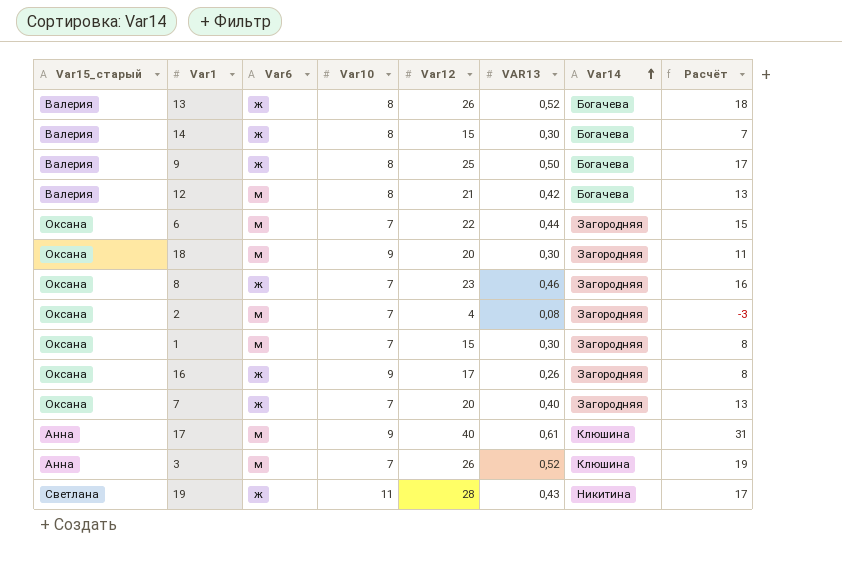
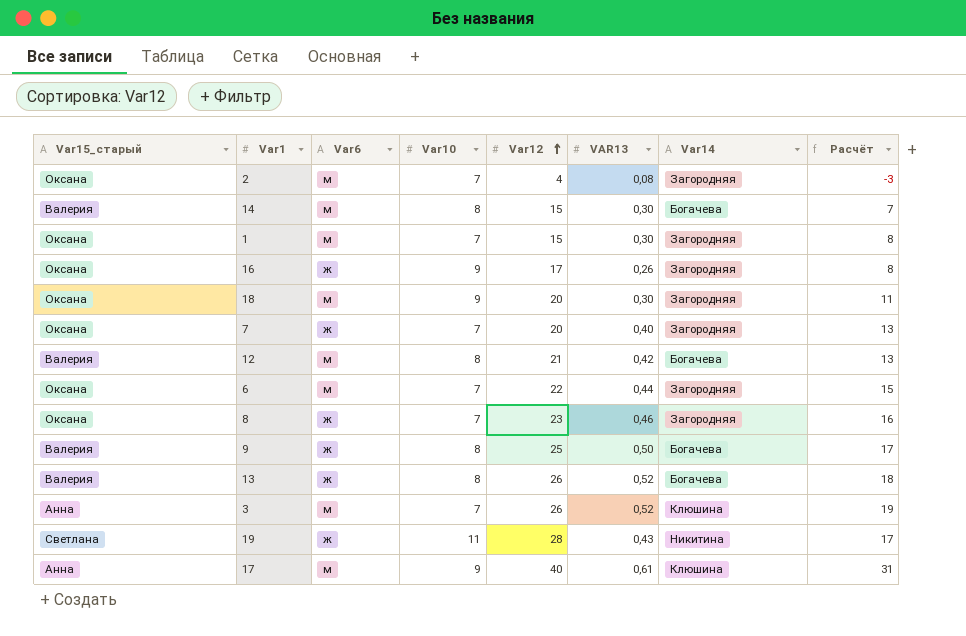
row order: Var14 ascending -> Var12 ascending
14 | Var6: ж -> м

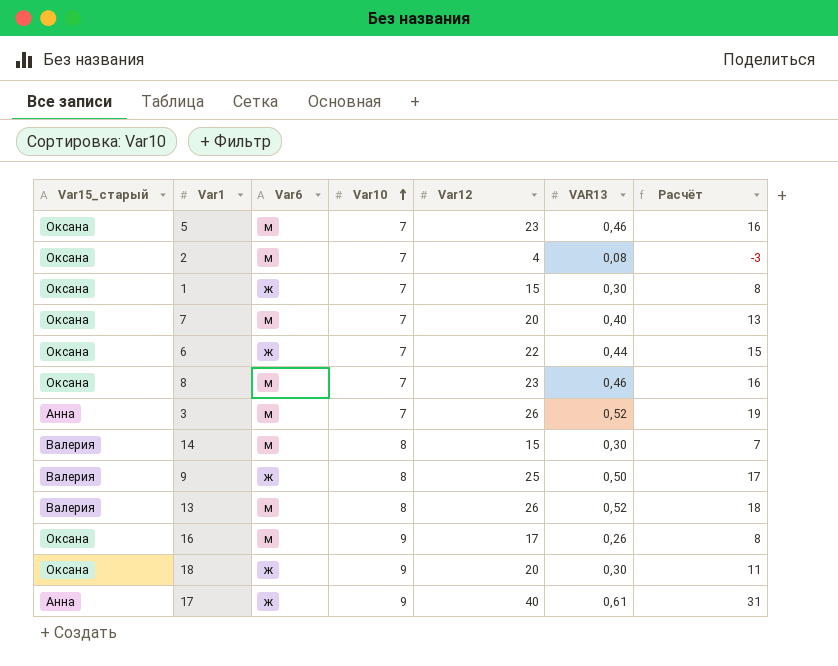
row order: Var12 ascending -> Var10 ascending
column Var14 | position: 7 -> none
row 12: Валерия | м | 8 | 21 | 0,42 | Богачева | 13 -> none
row 19: Светлана | ж | 11 | 28 | 0,43 | Никитина | 17 -> none
row 5: none -> Оксана | м | 7 | 23 | 0,46 | 16
1 | Var6: м -> ж
7 | Var6: ж -> м
6 | Var6: м -> ж
8 | Var6: ж -> м
13 | Var6: ж -> м
16 | Var6: ж -> м
18 | Var6: м -> ж
17 | Var6: м -> ж

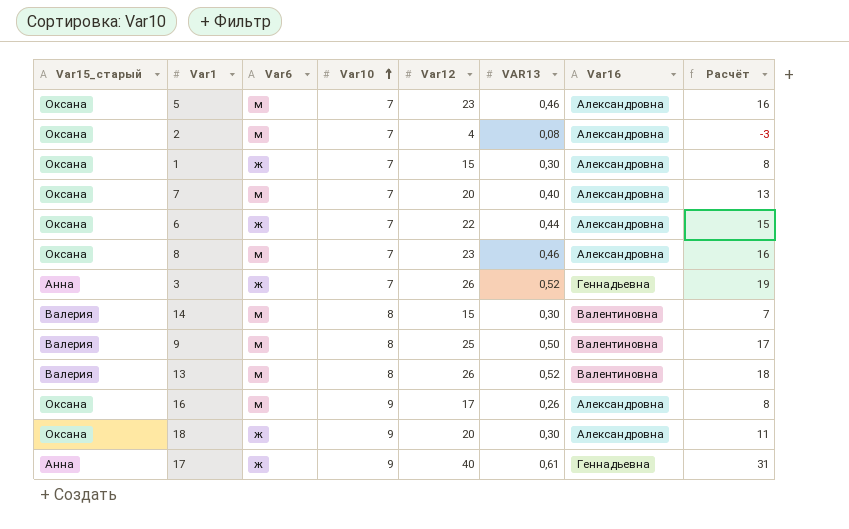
column Var16 | position: none -> 7
3 | Var6: м -> ж
9 | Var6: ж -> м

